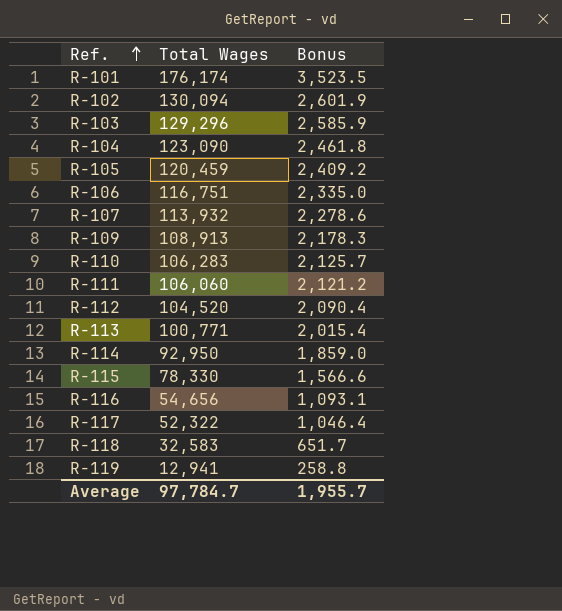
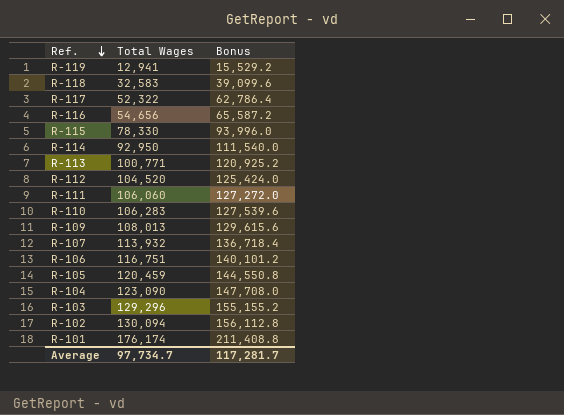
row order: Ref. ascending -> Ref. descending
column Bonus | formula: [Total Wages] * 0.02 -> [Total Wages] * 1.2
R-109 | Total Wages: 108,913 -> 108,013
Average | Total Wages: 97,784.7 -> 97,734.7
Average | Bonus: 1,955.7 -> 117,281.7

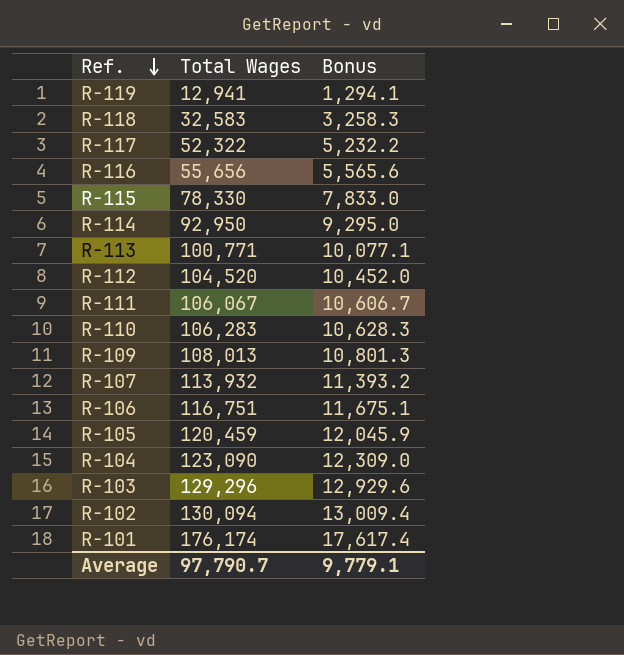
column Bonus | formula: [Total Wages] * 1.2 -> [Total Wages] * 0.1
R-116 | Total Wages: 54,656 -> 55,656
R-111 | Total Wages: 106,060 -> 106,067
Average | Total Wages: 97,734.7 -> 97,790.7
Average | Bonus: 117,281.7 -> 9,779.1

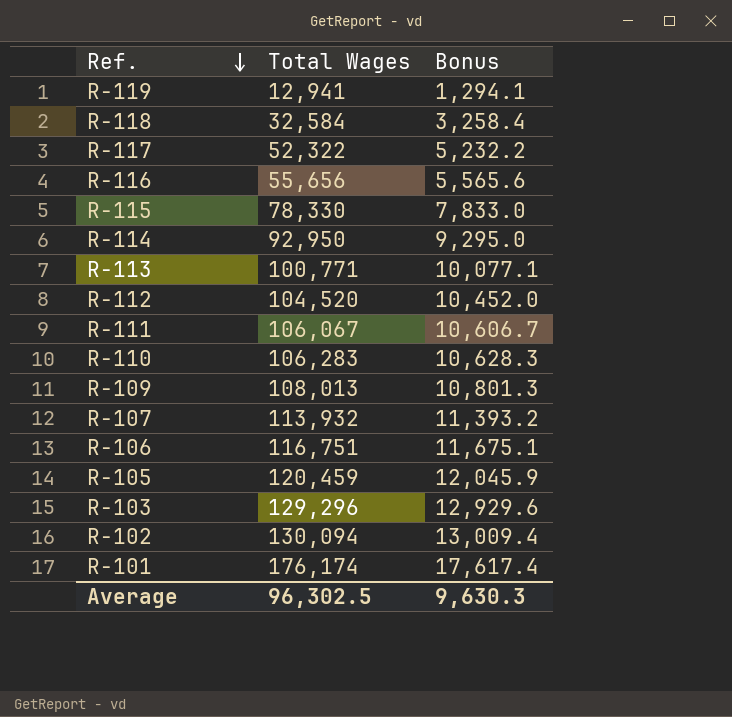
row R-104: 123,090 | 12,309.0 -> none
R-118 | Total Wages: 32,583 -> 32,584
R-118 | Bonus: 3,258.3 -> 3,258.4
Average | Total Wages: 97,790.7 -> 96,302.5
Average | Bonus: 9,779.1 -> 9,630.3

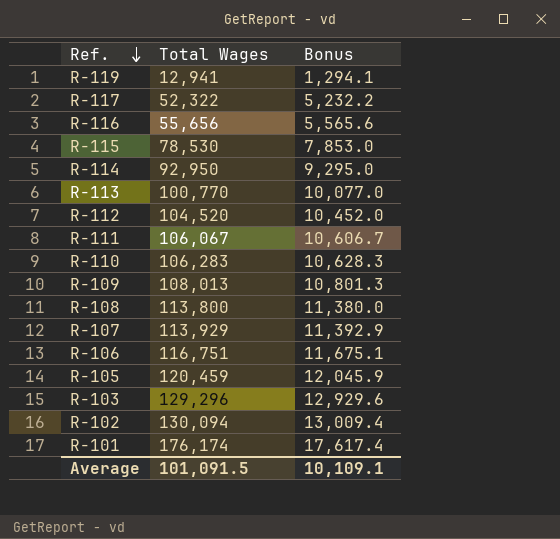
row R-118: 32,584 | 3,258.4 -> none
R-115 | Total Wages: 78,330 -> 78,530
R-115 | Bonus: 7,833.0 -> 7,853.0
R-113 | Total Wages: 100,771 -> 100,770
R-113 | Bonus: 10,077.1 -> 10,077.0
row R-108: none -> 113,800 | 11,380.0
R-107 | Total Wages: 113,932 -> 113,929
R-107 | Bonus: 11,393.2 -> 11,392.9
Average | Total Wages: 96,302.5 -> 101,091.5
Average | Bonus: 9,630.3 -> 10,109.1

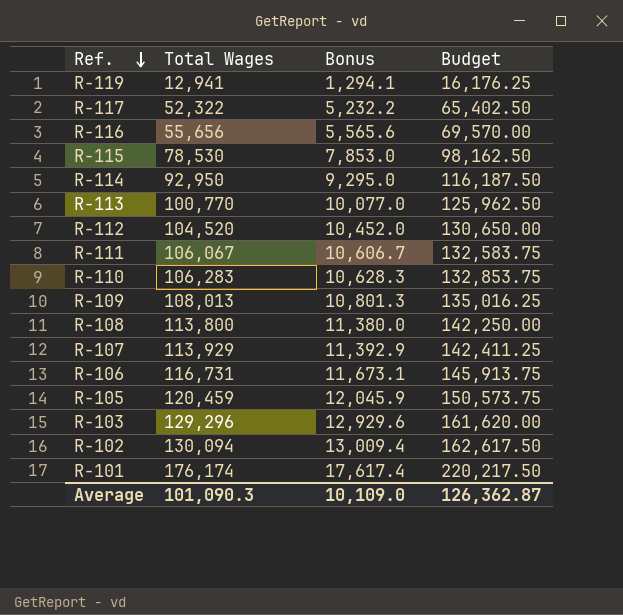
column Budget | formula: none -> [Total Wages] * 1.25
R-106 | Total Wages: 116,751 -> 116,731
R-106 | Bonus: 11,675.1 -> 11,673.1
Average | Total Wages: 101,091.5 -> 101,090.3
Average | Bonus: 10,109.1 -> 10,109.0

